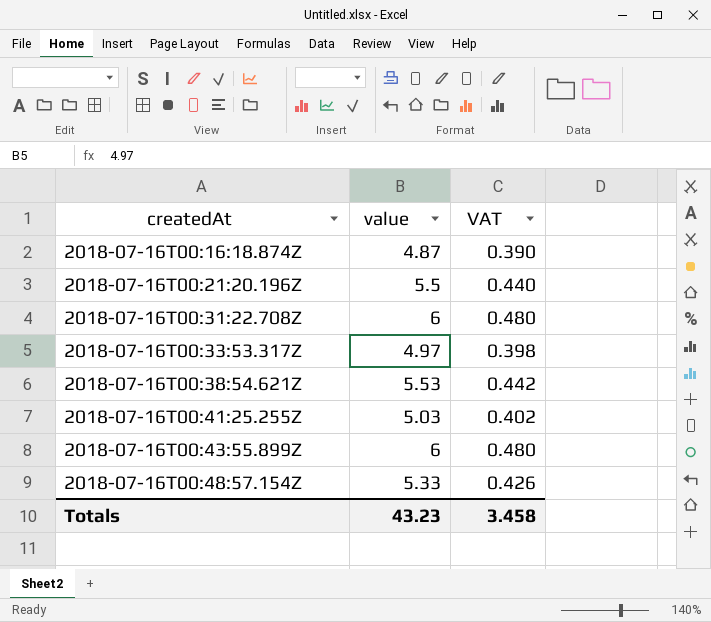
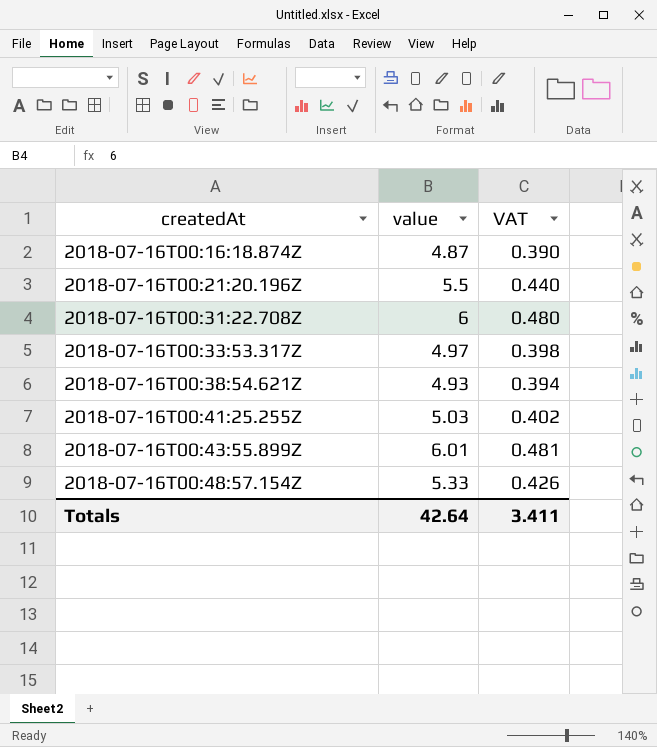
2018-07-16T00:38:54.621Z | value: 5.53 -> 4.93
2018-07-16T00:38:54.621Z | VAT: 0.442 -> 0.394
2018-07-16T00:43:55.899Z | value: 6 -> 6.01
2018-07-16T00:43:55.899Z | VAT: 0.480 -> 0.481
Totals | value: 43.23 -> 42.64
Totals | VAT: 3.458 -> 3.411

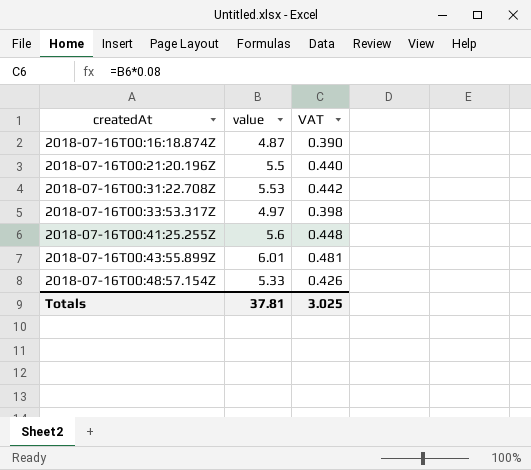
row 2018-07-16T00:38:54.621Z: 4.93 | 0.394 -> none
2018-07-16T00:31:22.708Z | value: 6 -> 5.53
2018-07-16T00:31:22.708Z | VAT: 0.480 -> 0.442
2018-07-16T00:41:25.255Z | value: 5.03 -> 5.6
2018-07-16T00:41:25.255Z | VAT: 0.402 -> 0.448
Totals | value: 42.64 -> 37.81
Totals | VAT: 3.411 -> 3.025

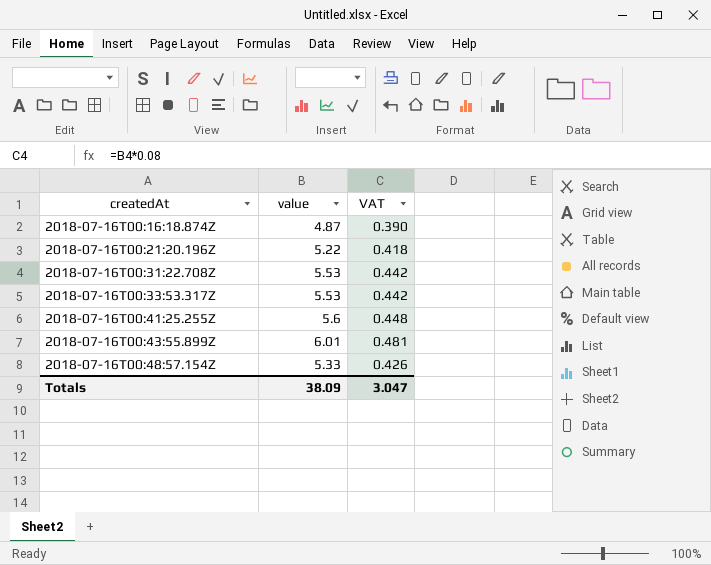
2018-07-16T00:21:20.196Z | value: 5.5 -> 5.22
2018-07-16T00:21:20.196Z | VAT: 0.440 -> 0.418
2018-07-16T00:33:53.317Z | value: 4.97 -> 5.53
2018-07-16T00:33:53.317Z | VAT: 0.398 -> 0.442
Totals | value: 37.81 -> 38.09
Totals | VAT: 3.025 -> 3.047

